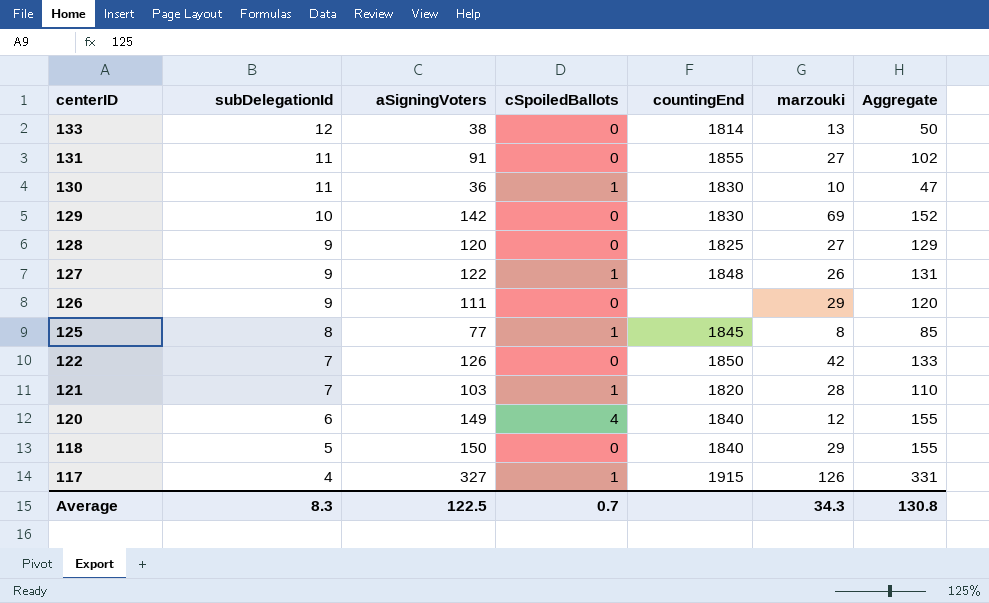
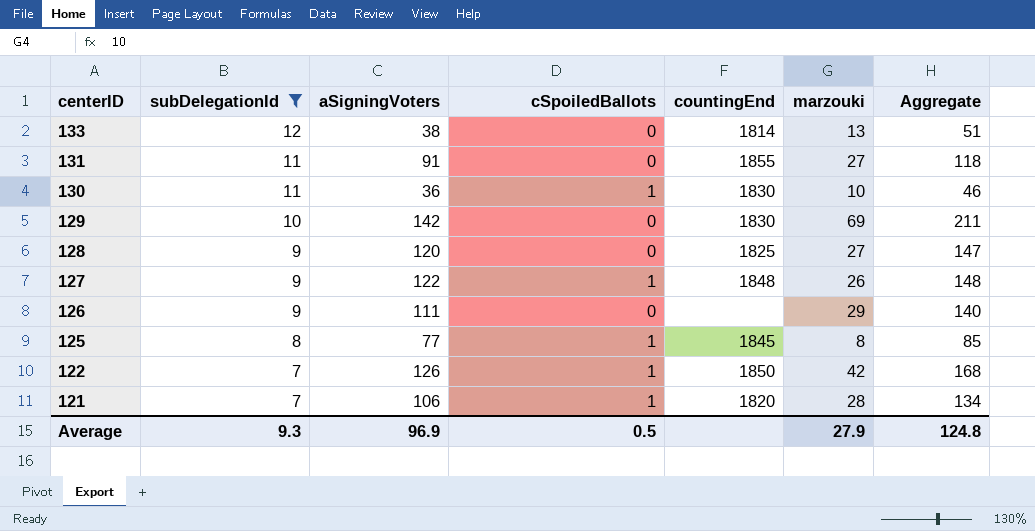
filter: none -> subDelegationId >= 7
column Aggregate | formula: [subDelegationId] + [aSigningVoters] -> [aSigningVoters] + [marzouki]
122 | cSpoiledBallots: 0 -> 1
121 | aSigningVoters: 103 -> 106
Average | subDelegationId: 8.3 -> 9.3
Average | aSigningVoters: 122.5 -> 96.9
Average | cSpoiledBallots: 0.7 -> 0.5
Average | marzouki: 34.3 -> 27.9
Average | Aggregate: 130.8 -> 124.8

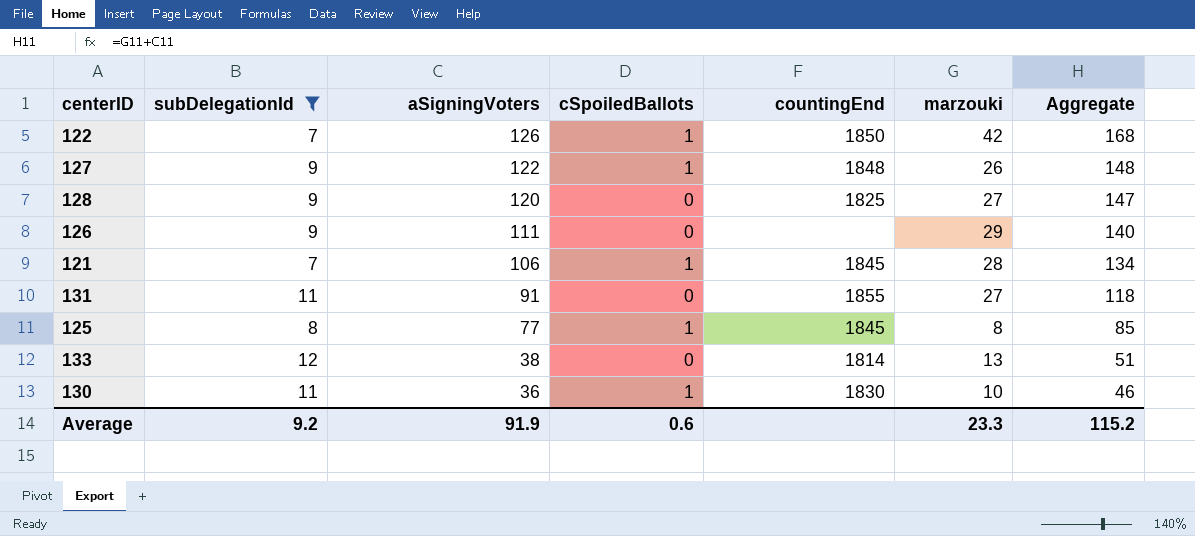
row order: centerID descending -> aSigningVoters descending
row 129: 10 | 142 | 0 | 1830 | 69 | 211 -> none
121 | countingEnd: 1820 -> 1845
Average | subDelegationId: 9.3 -> 9.2
Average | aSigningVoters: 96.9 -> 91.9
Average | cSpoiledBallots: 0.5 -> 0.6
Average | marzouki: 27.9 -> 23.3
Average | Aggregate: 124.8 -> 115.2

